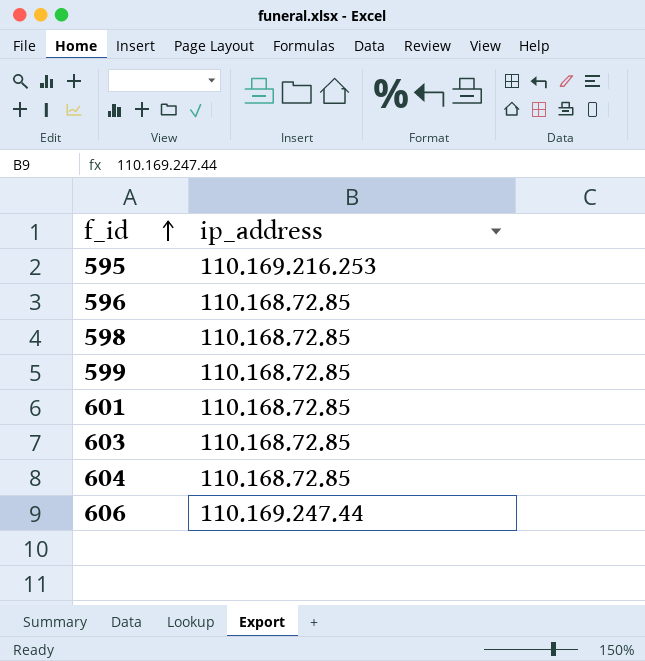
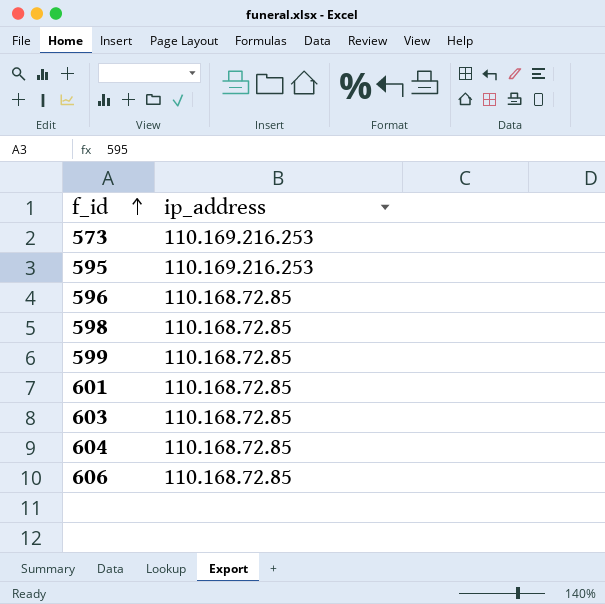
row 573: none -> 110.169.216.253
606 | ip_address: 110.169.247.44 -> 110.168.72.85

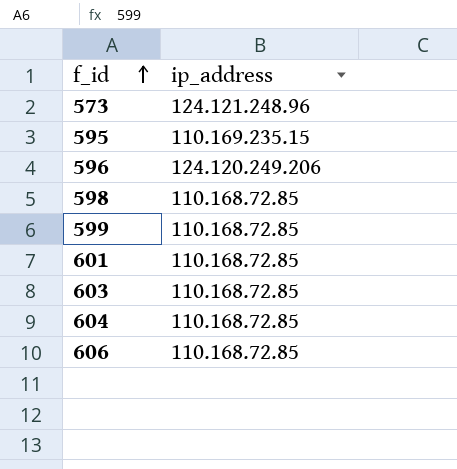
573 | ip_address: 110.169.216.253 -> 124.121.248.96
595 | ip_address: 110.169.216.253 -> 110.169.235.15
596 | ip_address: 110.168.72.85 -> 124.120.249.206

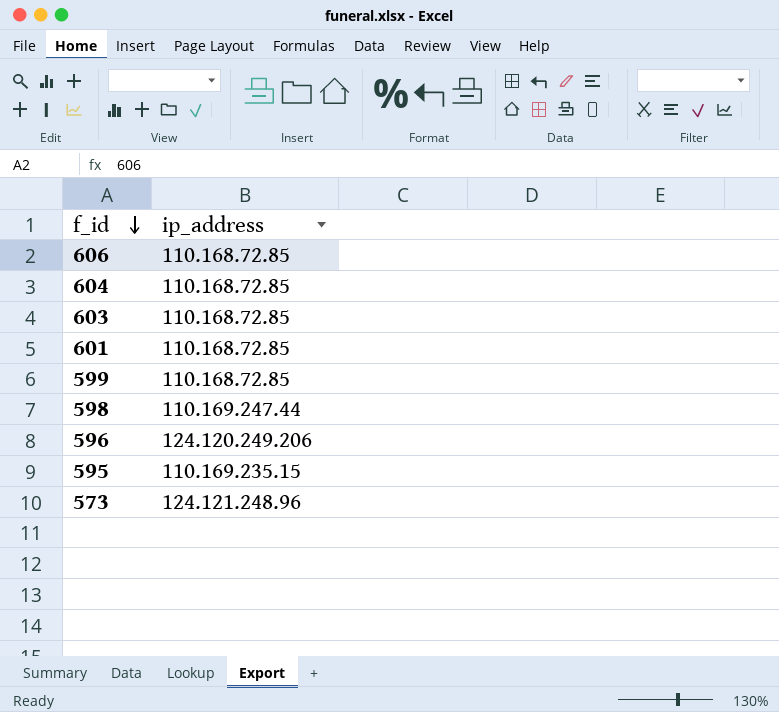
row order: f_id ascending -> f_id descending
598 | ip_address: 110.168.72.85 -> 110.169.247.44

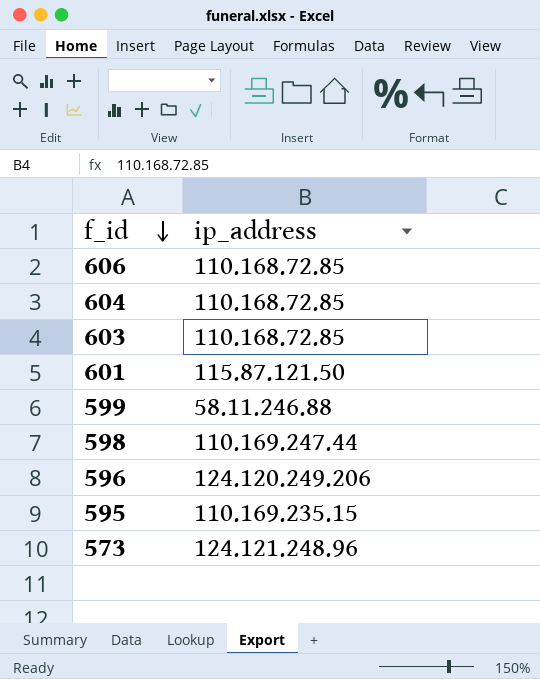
601 | ip_address: 110.168.72.85 -> 115.87.121.50
599 | ip_address: 110.168.72.85 -> 58.11.246.88

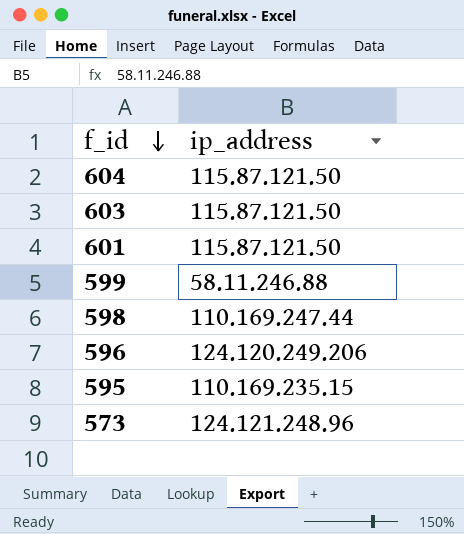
row 606: 110.168.72.85 -> none
604 | ip_address: 110.168.72.85 -> 115.87.121.50
603 | ip_address: 110.168.72.85 -> 115.87.121.50

